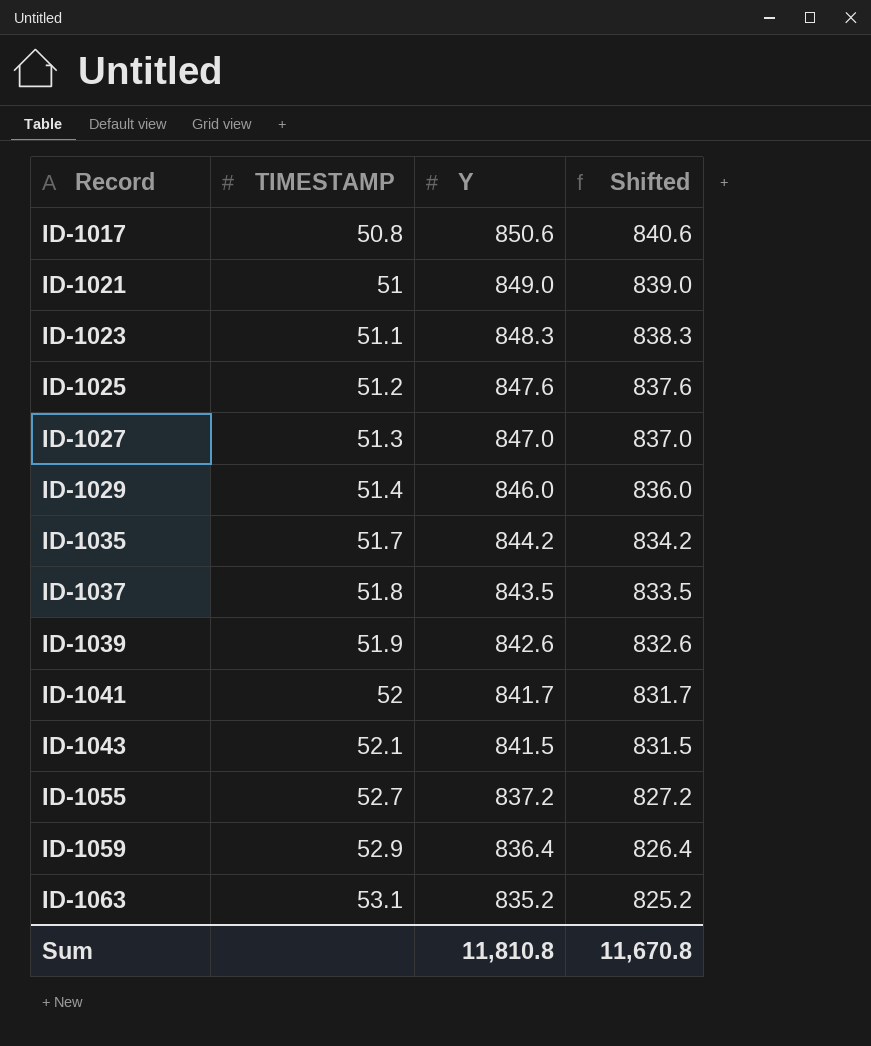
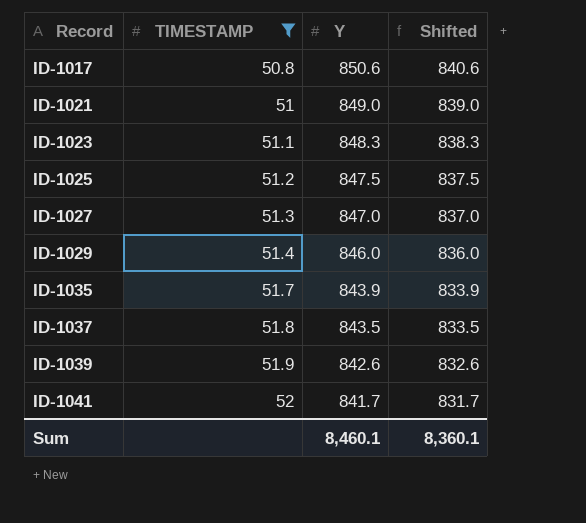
filter: none -> TIMESTAMP <= 52
ID-1025 | Y: 847.6 -> 847.5
ID-1025 | Shifted: 837.6 -> 837.5
ID-1035 | Y: 844.2 -> 843.9
ID-1035 | Shifted: 834.2 -> 833.9
Sum | Y: 11,810.8 -> 8,460.1
Sum | Shifted: 11,670.8 -> 8,360.1

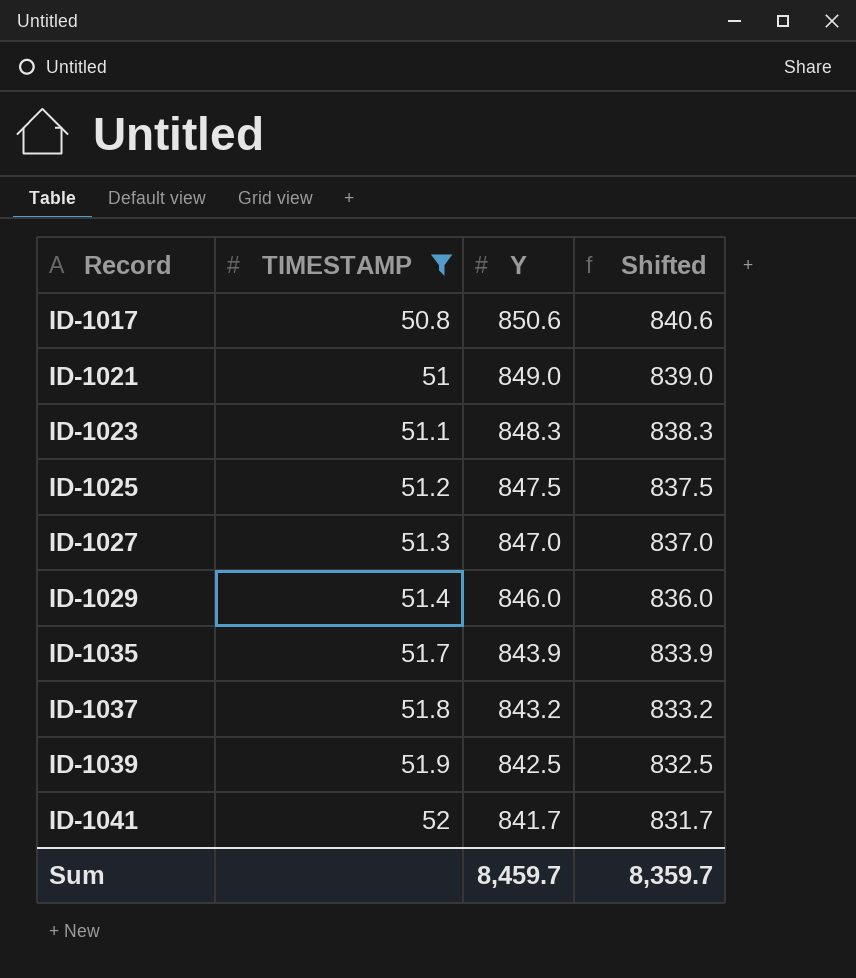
ID-1037 | Y: 843.5 -> 843.2
ID-1037 | Shifted: 833.5 -> 833.2
ID-1039 | Y: 842.6 -> 842.5
ID-1039 | Shifted: 832.6 -> 832.5
Sum | Y: 8,460.1 -> 8,459.7
Sum | Shifted: 8,360.1 -> 8,359.7

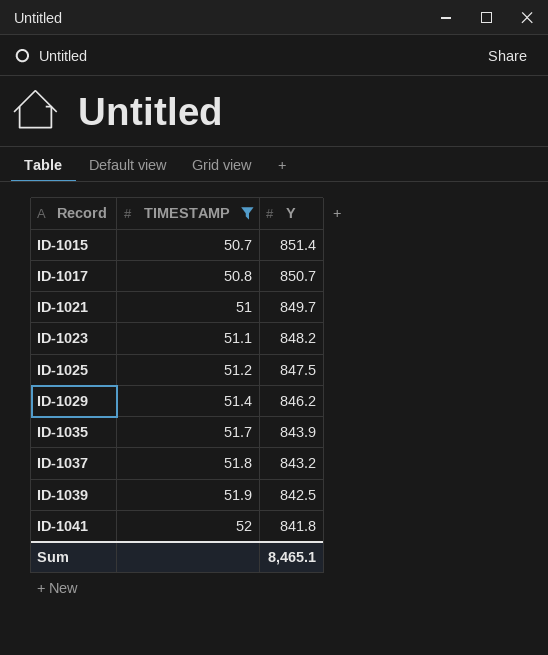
column Shifted | formula: [Y] - 10 -> none
row ID-1027: 51.3 | 847.0 | 837.0 -> none
row ID-1015: none -> 50.7 | 851.4
ID-1017 | Y: 850.6 -> 850.7
ID-1021 | Y: 849.0 -> 849.7
ID-1023 | Y: 848.3 -> 848.2
ID-1029 | Y: 846.0 -> 846.2
ID-1041 | Y: 841.7 -> 841.8
Sum | Y: 8,459.7 -> 8,465.1

